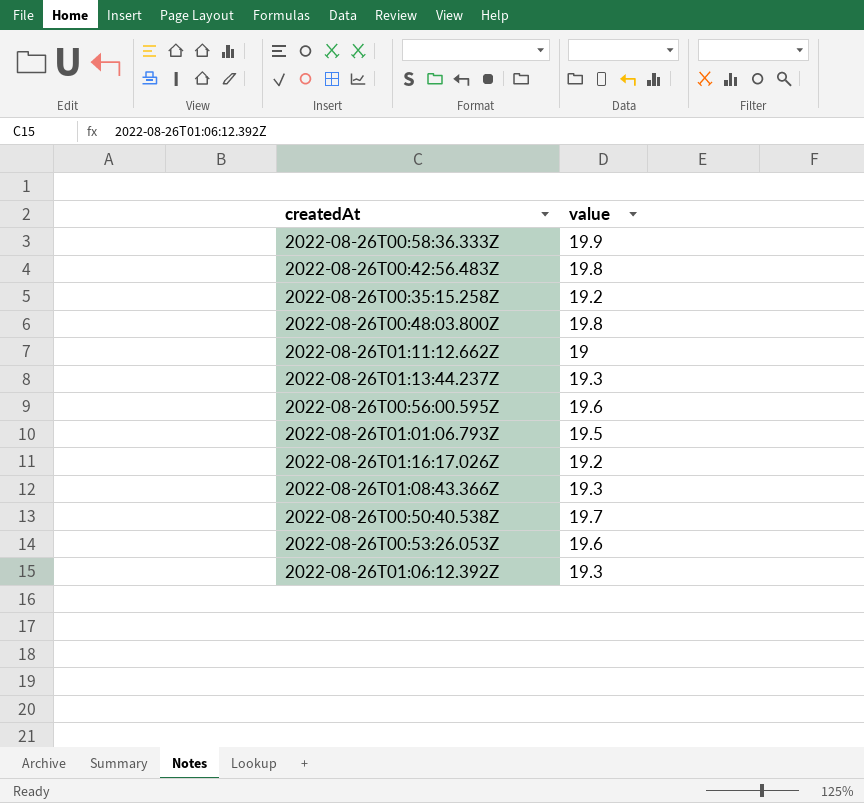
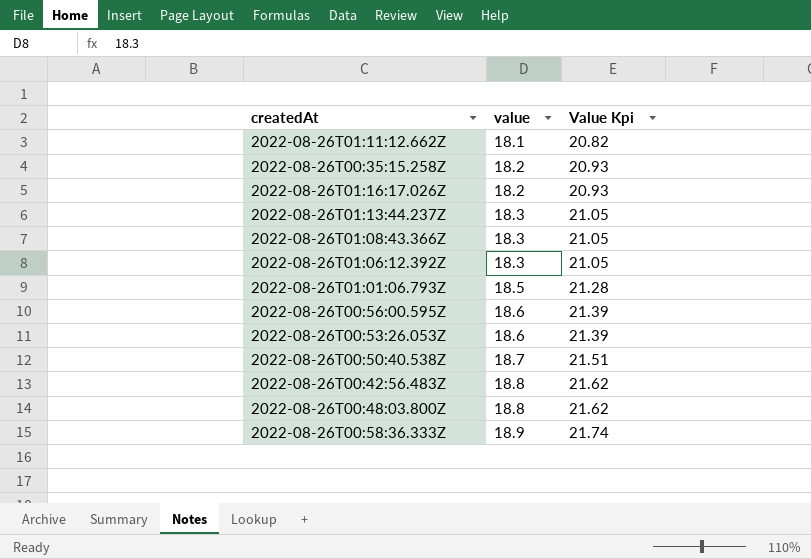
row order: none -> value ascending
column Value Kpi | formula: none -> [value] * 1.15
2022-08-26T01:11:12.662Z | value: 19 -> 18.1
2022-08-26T00:35:15.258Z | value: 19.2 -> 18.2
2022-08-26T01:16:17.026Z | value: 19.2 -> 18.2
2022-08-26T01:13:44.237Z | value: 19.3 -> 18.3
2022-08-26T01:08:43.366Z | value: 19.3 -> 18.3
2022-08-26T01:06:12.392Z | value: 19.3 -> 18.3
2022-08-26T01:01:06.793Z | value: 19.5 -> 18.5
2022-08-26T00:56:00.595Z | value: 19.6 -> 18.6
2022-08-26T00:53:26.053Z | value: 19.6 -> 18.6
2022-08-26T00:50:40.538Z | value: 19.7 -> 18.7
2022-08-26T00:42:56.483Z | value: 19.8 -> 18.8
2022-08-26T00:48:03.800Z | value: 19.8 -> 18.8
2022-08-26T00:58:36.333Z | value: 19.9 -> 18.9

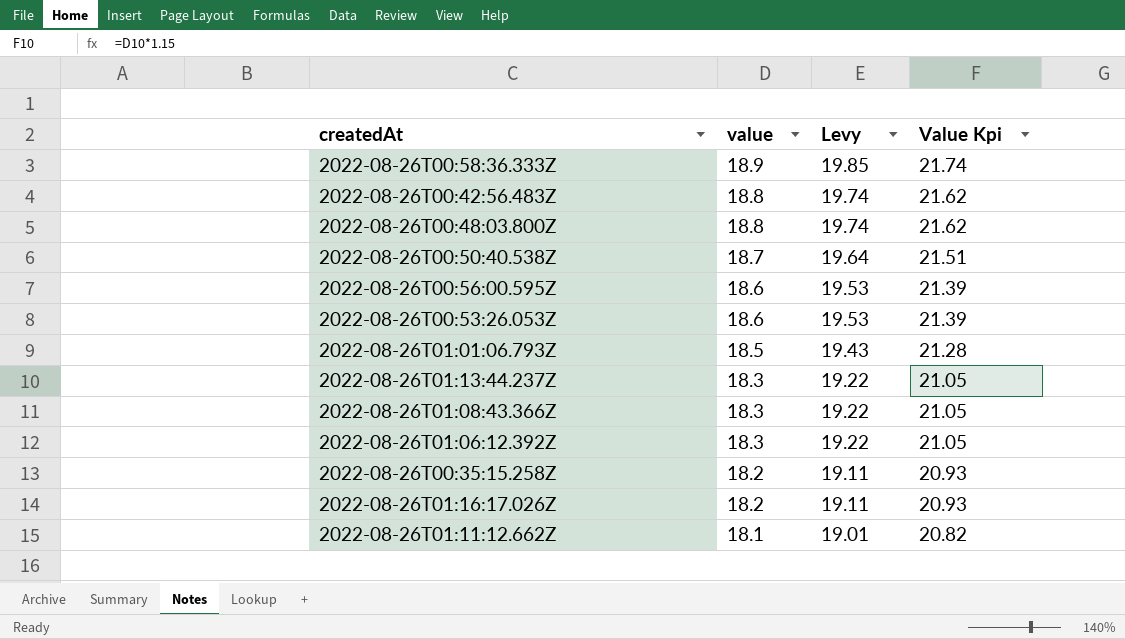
row order: value ascending -> value descending
column Levy | formula: none -> [value] * 1.05

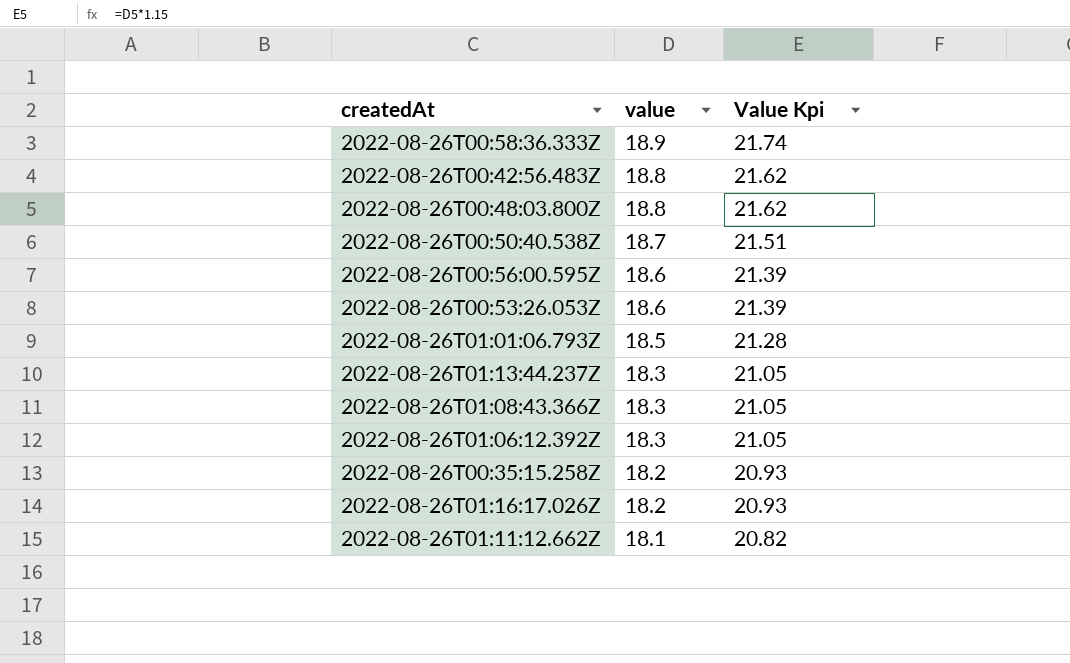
column Levy | formula: [value] * 1.05 -> none

